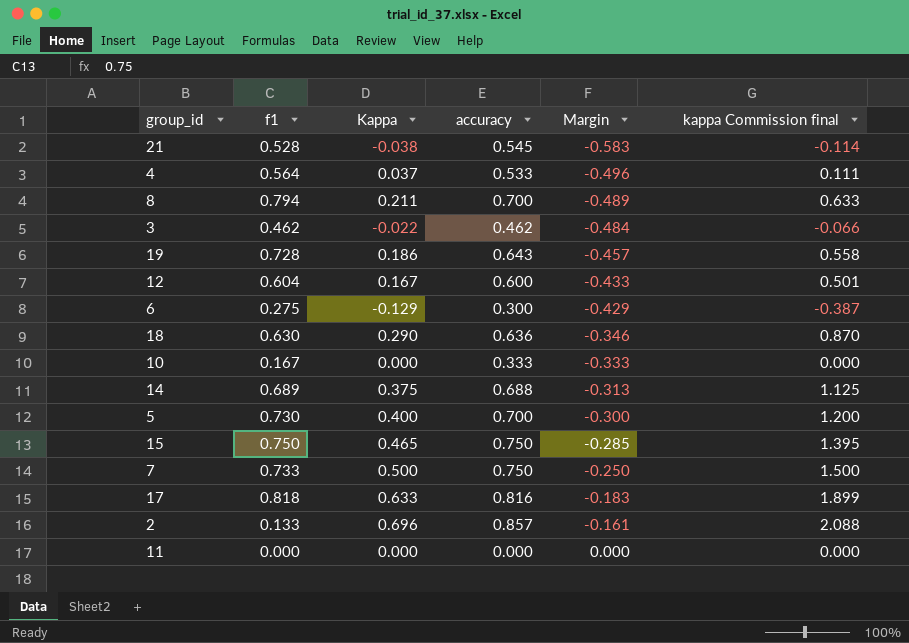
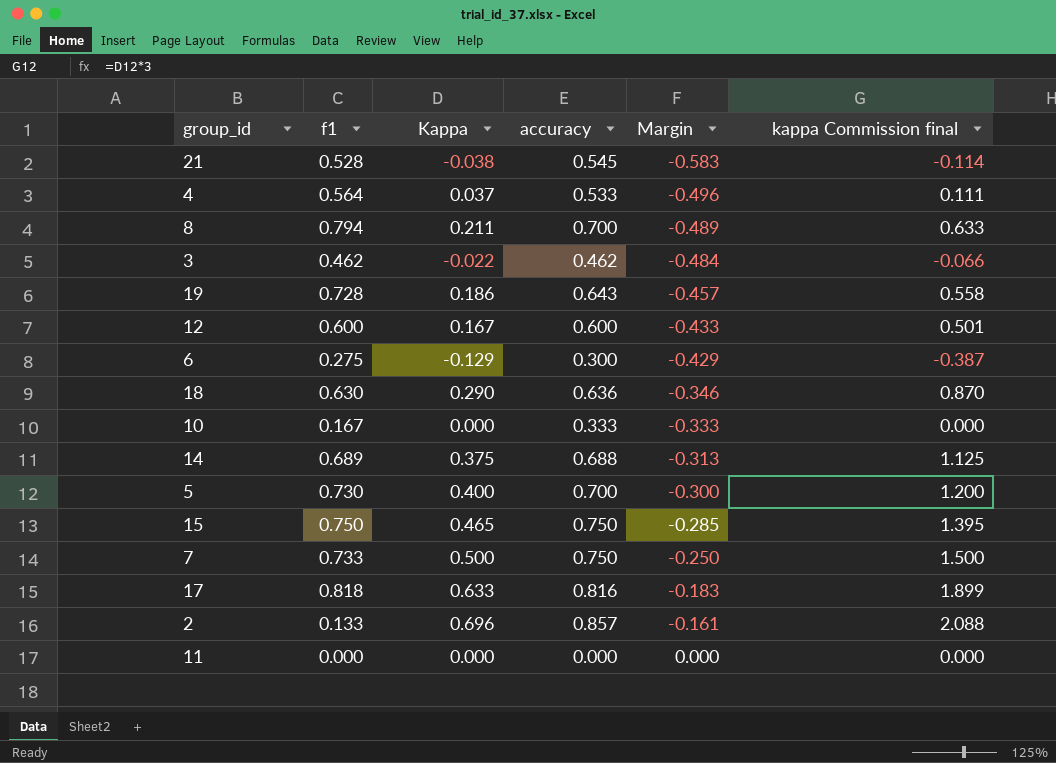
12 | f1: 0.604 -> 0.600

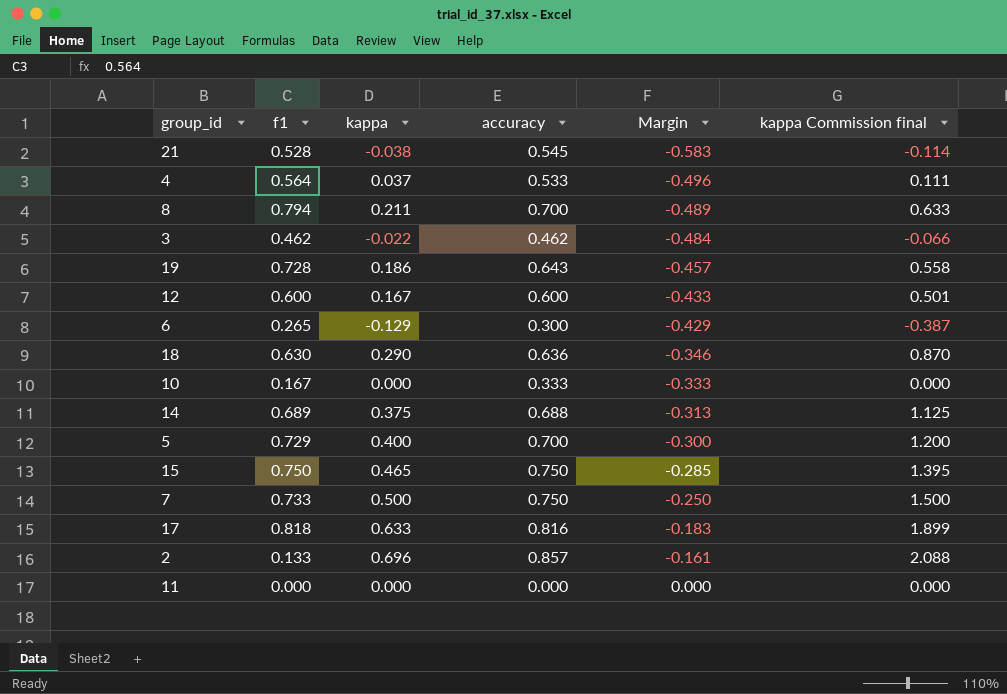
column name: Kappa -> kappa
6 | f1: 0.275 -> 0.265
5 | f1: 0.730 -> 0.729

